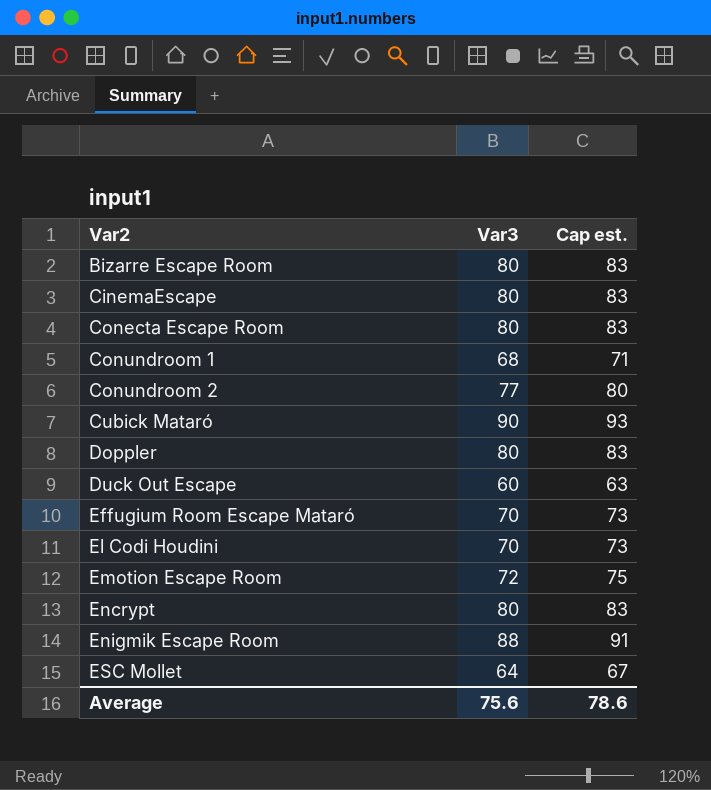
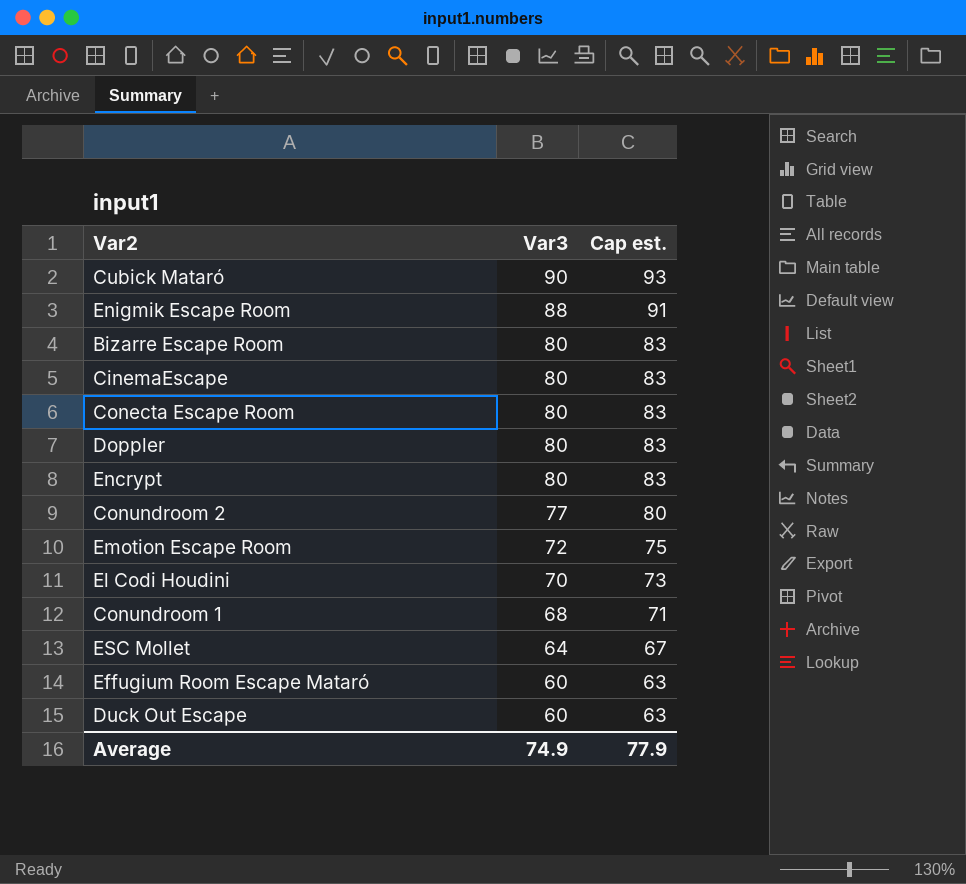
row order: Var2 ascending -> Var3 descending
Effugium Room Escape Mataró | Var3: 70 -> 60
Effugium Room Escape Mataró | Cap est.: 73 -> 63
Average | Var3: 75.6 -> 74.9
Average | Cap est.: 78.6 -> 77.9

